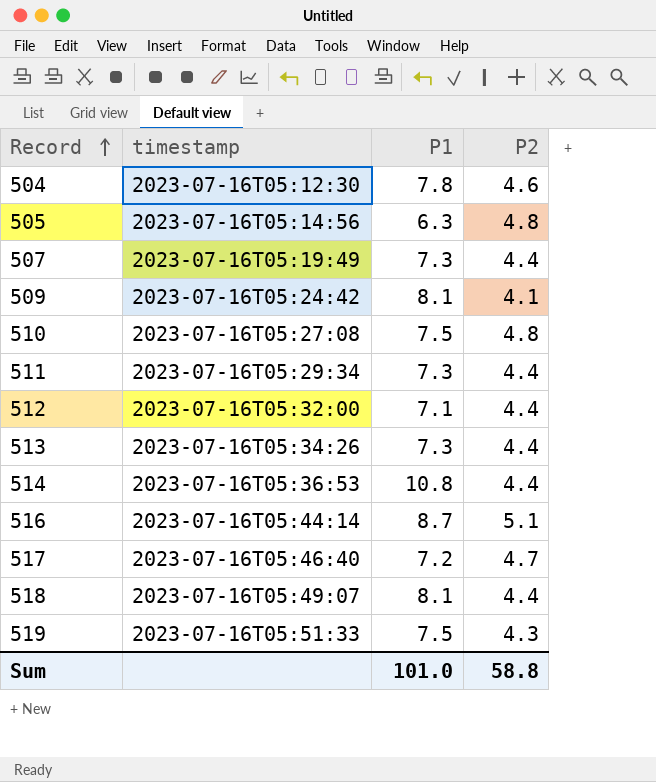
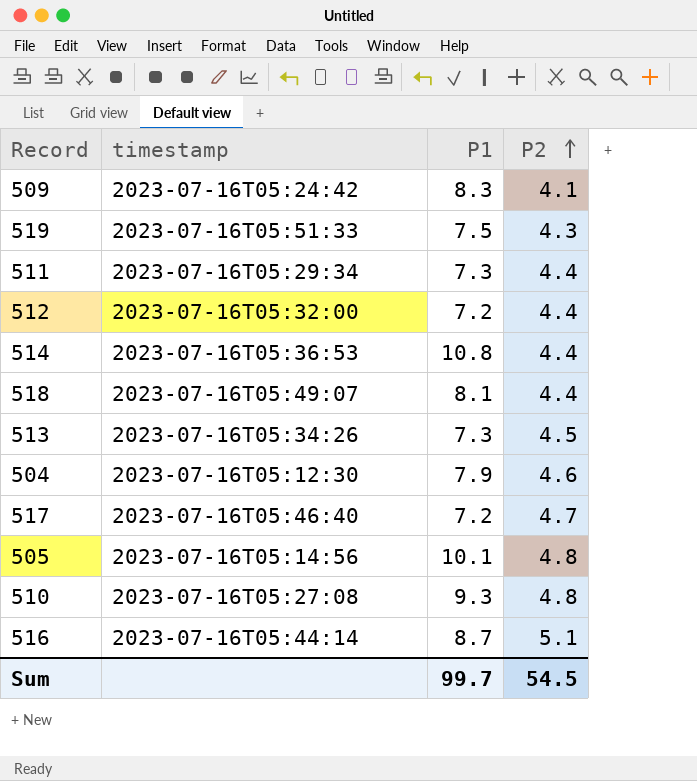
row order: Record ascending -> P2 ascending
row 507: 2023-07-16T05:19:49 | 7.3 | 4.4 -> none
509 | P1: 8.1 -> 8.3
512 | P1: 7.1 -> 7.2
513 | P2: 4.4 -> 4.5
504 | P1: 7.8 -> 7.9
505 | P1: 6.3 -> 10.1
510 | P1: 7.5 -> 9.3
Sum | P1: 101.0 -> 99.7
Sum | P2: 58.8 -> 54.5

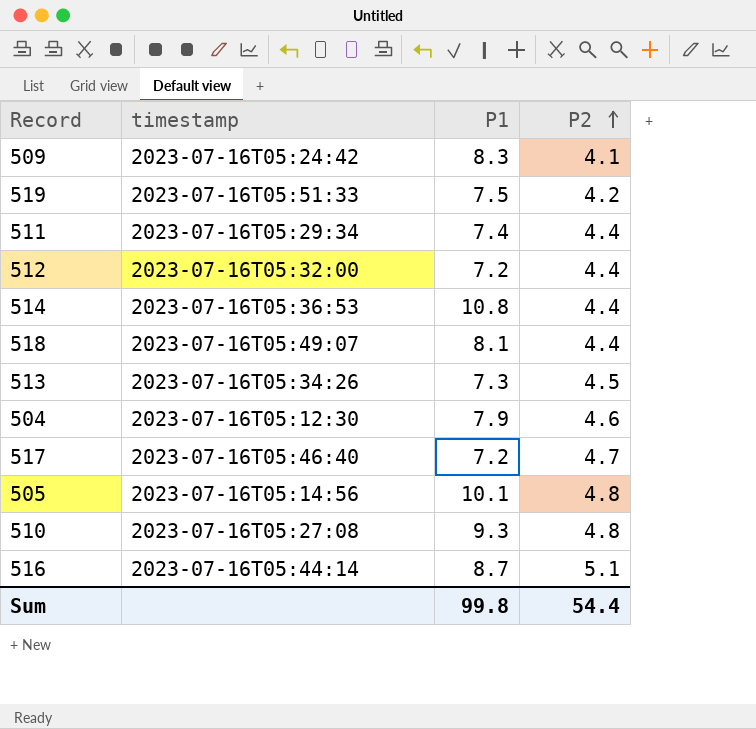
519 | P2: 4.3 -> 4.2
511 | P1: 7.3 -> 7.4
Sum | P1: 99.7 -> 99.8
Sum | P2: 54.5 -> 54.4

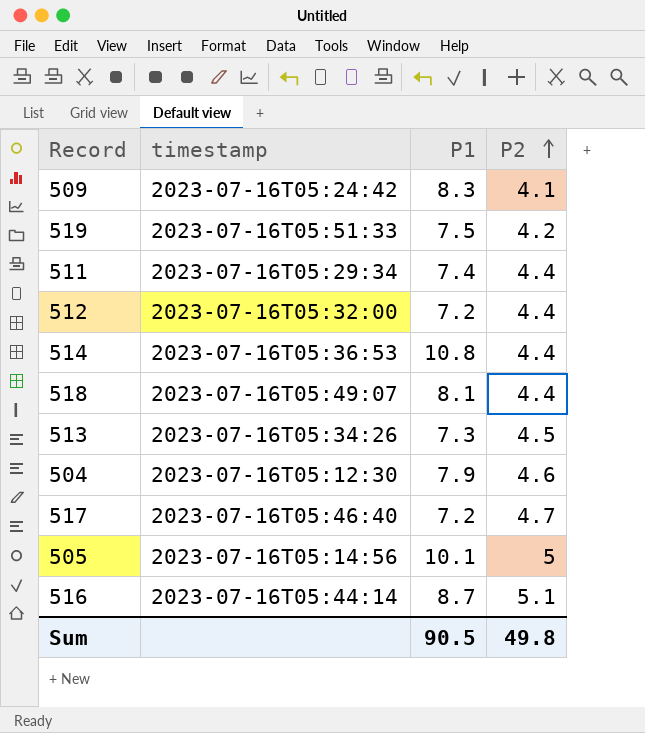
row 510: 2023-07-16T05:27:08 | 9.3 | 4.8 -> none
505 | P2: 4.8 -> 5
Sum | P1: 99.8 -> 90.5
Sum | P2: 54.4 -> 49.8

